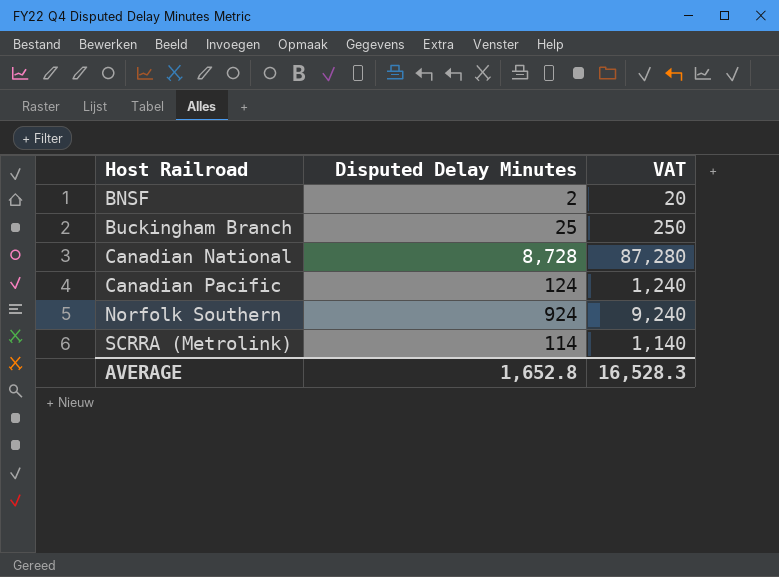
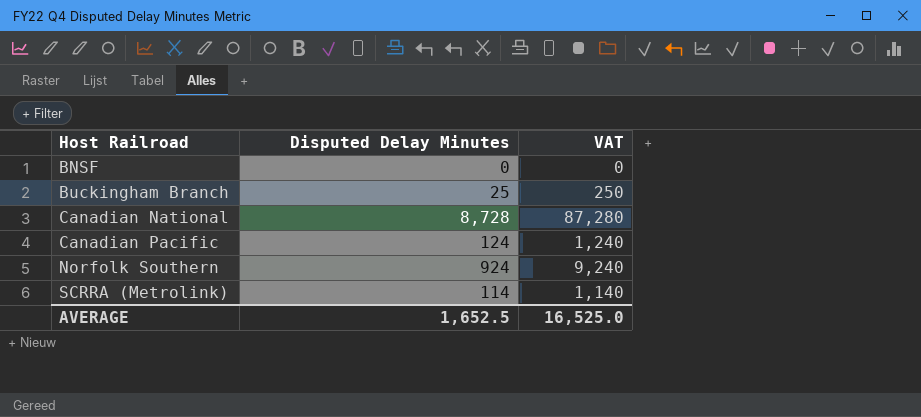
BNSF | Disputed Delay Minutes: 2 -> 0
BNSF | VAT: 20 -> 0
AVERAGE | Disputed Delay Minutes: 1,652.8 -> 1,652.5
AVERAGE | VAT: 16,528.3 -> 16,525.0

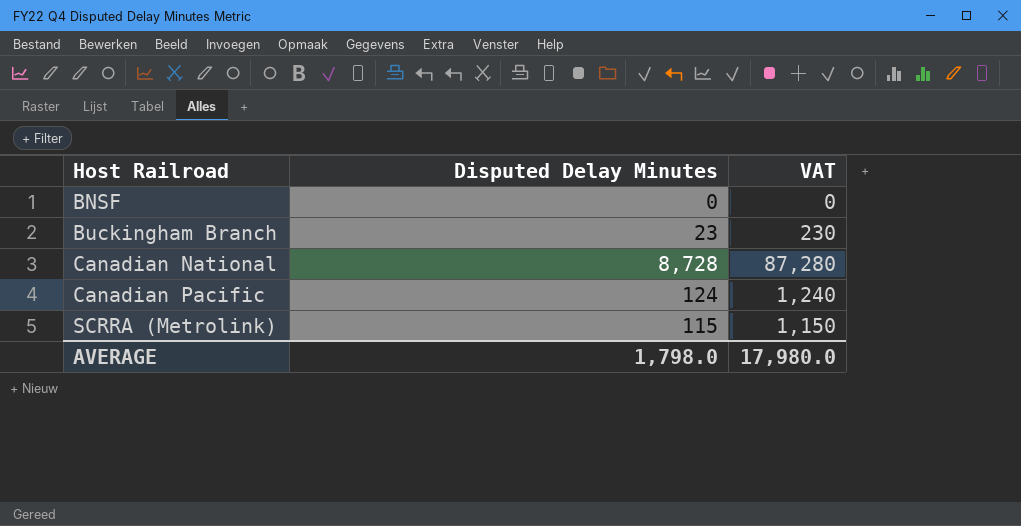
row Norfolk Southern: 924 | 9,240 -> none
Buckingham Branch | Disputed Delay Minutes: 25 -> 23
Buckingham Branch | VAT: 250 -> 230
SCRRA (Metrolink) | Disputed Delay Minutes: 114 -> 115
SCRRA (Metrolink) | VAT: 1,140 -> 1,150
AVERAGE | Disputed Delay Minutes: 1,652.5 -> 1,798.0
AVERAGE | VAT: 16,525.0 -> 17,980.0

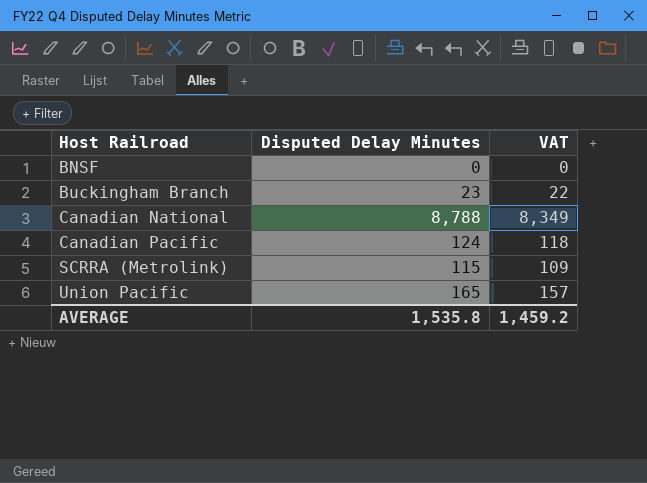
column VAT | formula: [Disputed Delay Minutes] * 10 -> [Disputed Delay Minutes] * 0.95
Canadian National | Disputed Delay Minutes: 8,728 -> 8,788
row Union Pacific: none -> 165 | 157
AVERAGE | Disputed Delay Minutes: 1,798.0 -> 1,535.8
AVERAGE | VAT: 17,980.0 -> 1,459.2

